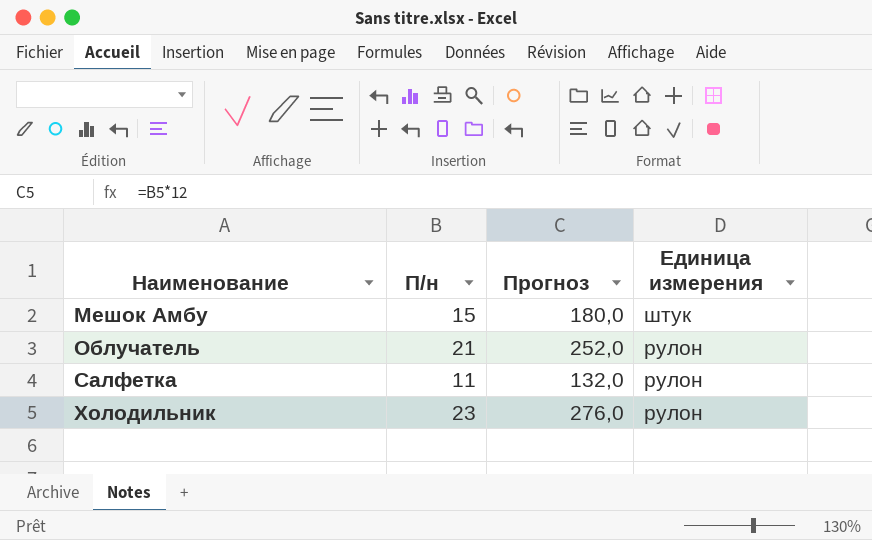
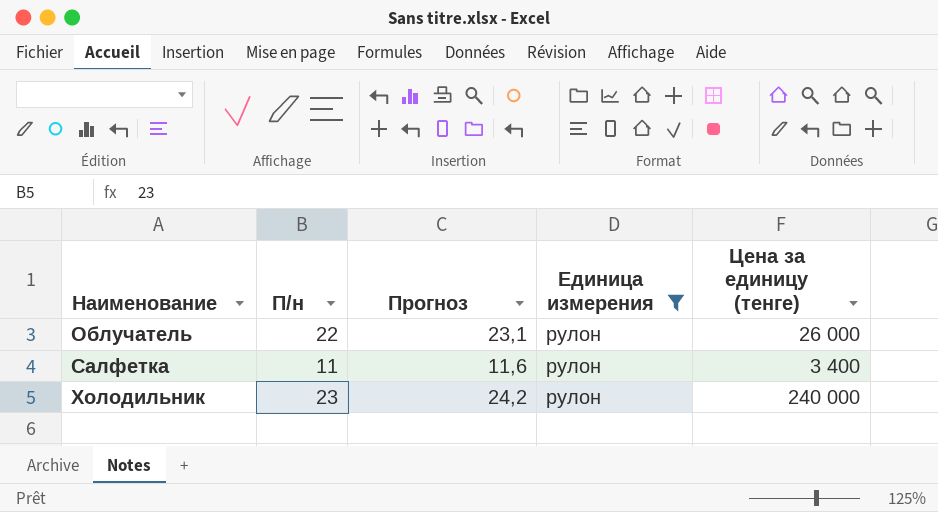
filter: none -> Единица измерения = рулон
column Прогноз | formula: [П/н] * 12 -> [П/н] * 1,05
column Цена за единицу (тенге) | position: none -> 5
Облучатель | П/н: 21 -> 22

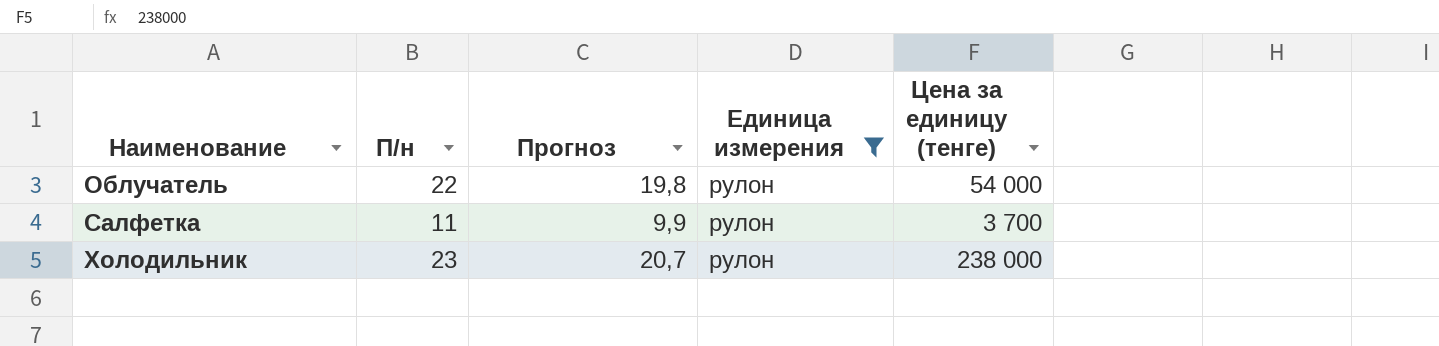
column Прогноз | formula: [П/н] * 1,05 -> [П/н] * 0,9
Облучатель | Цена за единицу (тенге): 26 000 -> 54 000
Салфетка | Цена за единицу (тенге): 3 400 -> 3 700
Холодильник | Цена за единицу (тенге): 240 000 -> 238 000

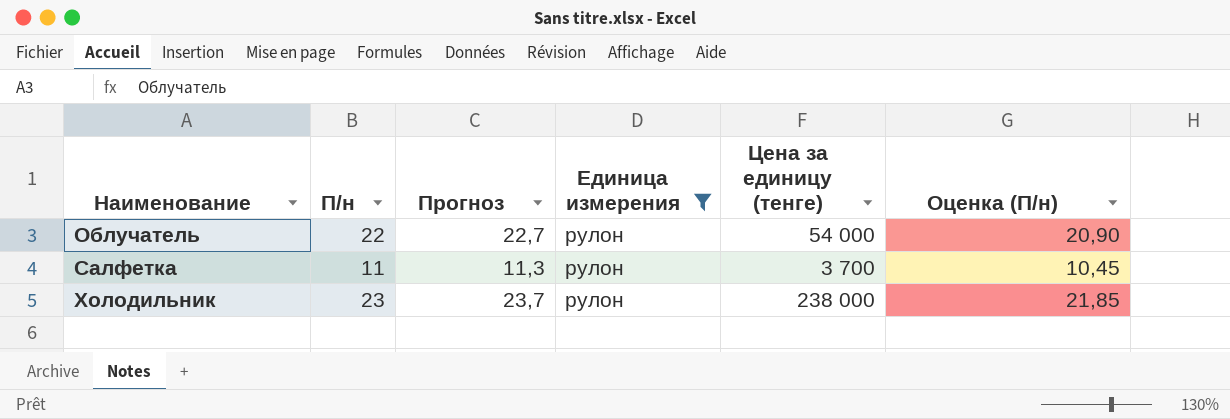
column Прогноз | formula: [П/н] * 0,9 -> [П/н] * 1,03
column Оценка (П/н) | formula: none -> [П/н] * 0,95

